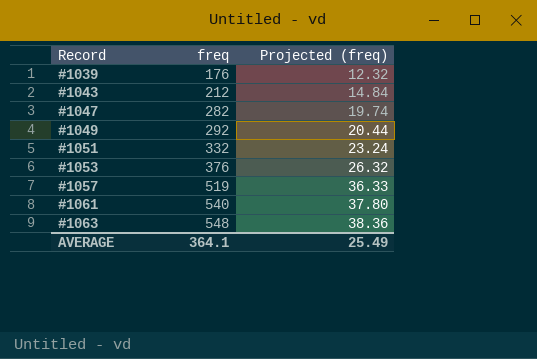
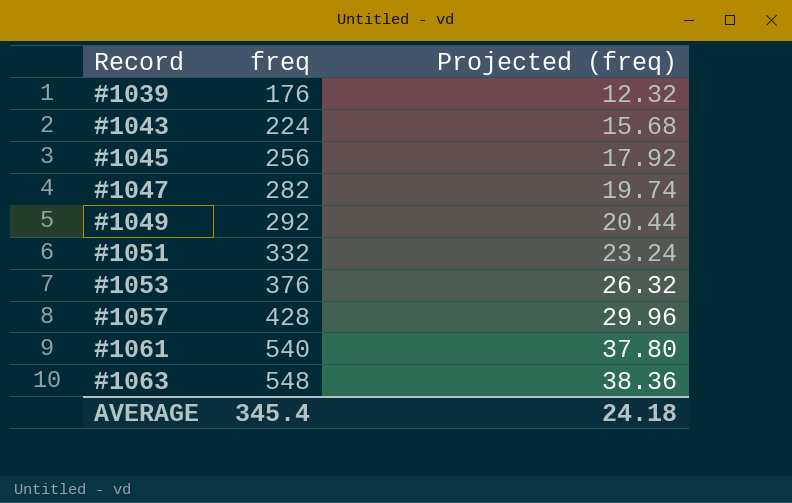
#1043 | freq: 212 -> 224
#1043 | Projected (freq): 14.84 -> 15.68
row #1045: none -> 256 | 17.92
#1057 | freq: 519 -> 428
#1057 | Projected (freq): 36.33 -> 29.96
AVERAGE | freq: 364.1 -> 345.4
AVERAGE | Projected (freq): 25.49 -> 24.18

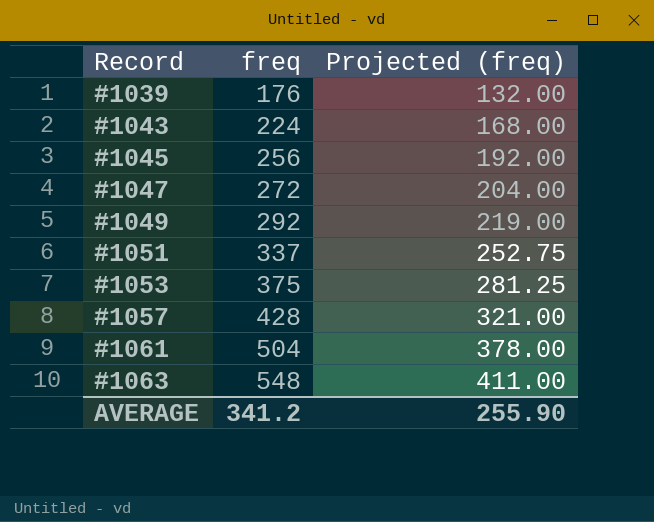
column Projected (freq) | formula: [freq] * 0.07 -> [freq] * 0.75
#1047 | freq: 282 -> 272
#1051 | freq: 332 -> 337
#1053 | freq: 376 -> 375
#1061 | freq: 540 -> 504
AVERAGE | freq: 345.4 -> 341.2
AVERAGE | Projected (freq): 24.18 -> 255.90

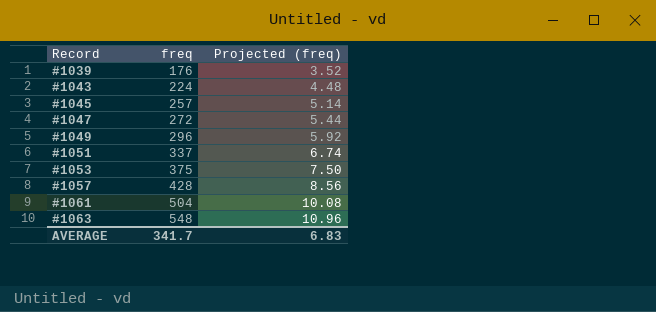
column Projected (freq) | formula: [freq] * 0.75 -> [freq] * 0.02
#1045 | freq: 256 -> 257
#1049 | freq: 292 -> 296
AVERAGE | freq: 341.2 -> 341.7
AVERAGE | Projected (freq): 255.90 -> 6.83

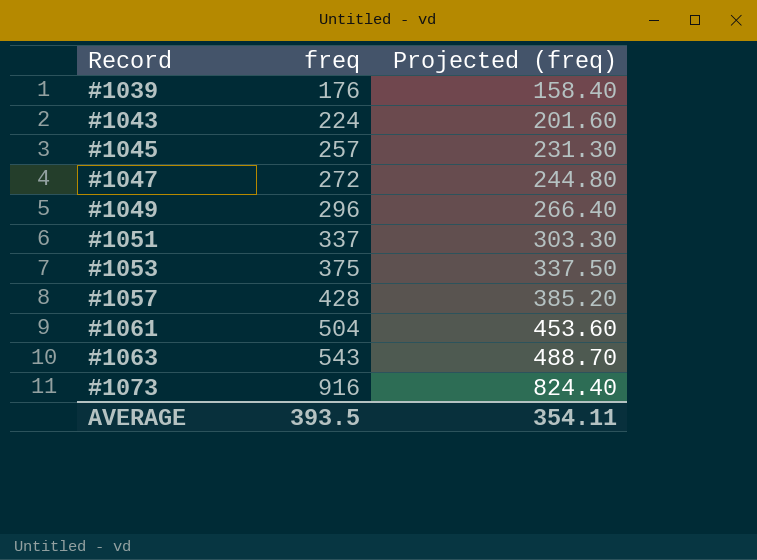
column Projected (freq) | formula: [freq] * 0.02 -> [freq] * 0.9
#1063 | freq: 548 -> 543
row #1073: none -> 916 | 824.40
AVERAGE | freq: 341.7 -> 393.5
AVERAGE | Projected (freq): 6.83 -> 354.11

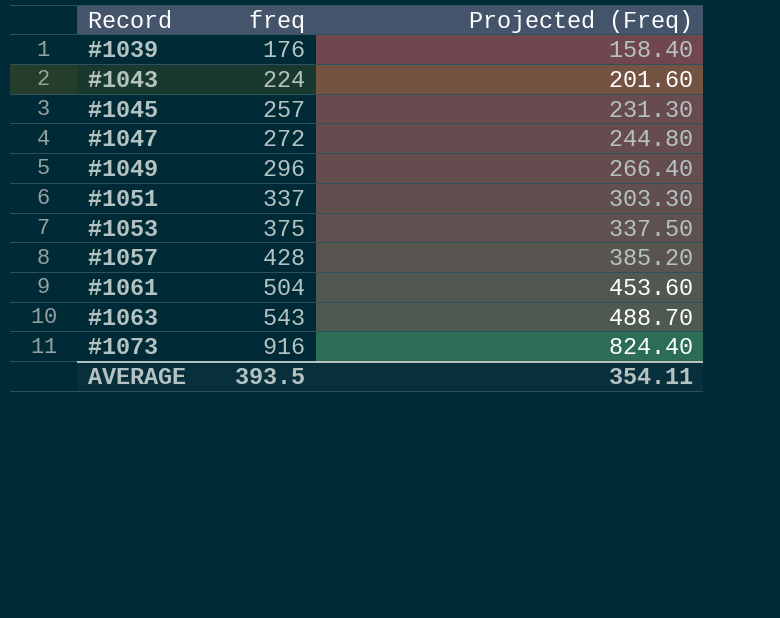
column name: Projected (freq) -> Projected (Freq)

